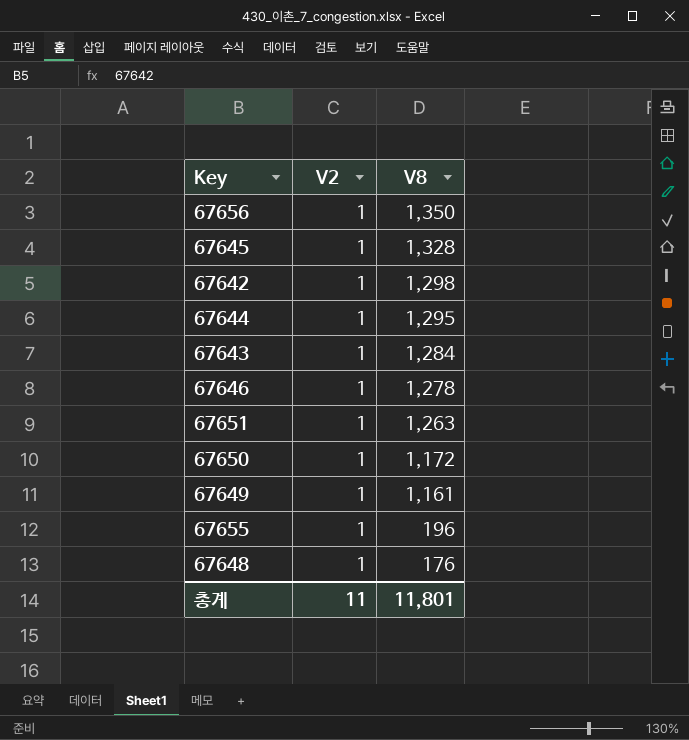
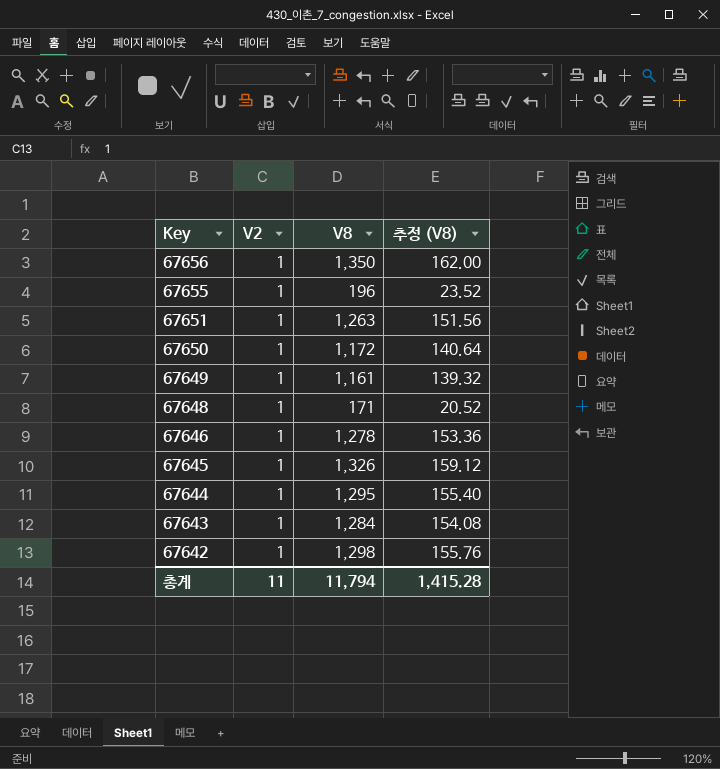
row order: V8 descending -> Key descending
column 추정 (V8) | formula: none -> [V8] * 0.12
67648 | V8: 176 -> 171
67645 | V8: 1,328 -> 1,326
총계 | V8: 11,801 -> 11,794

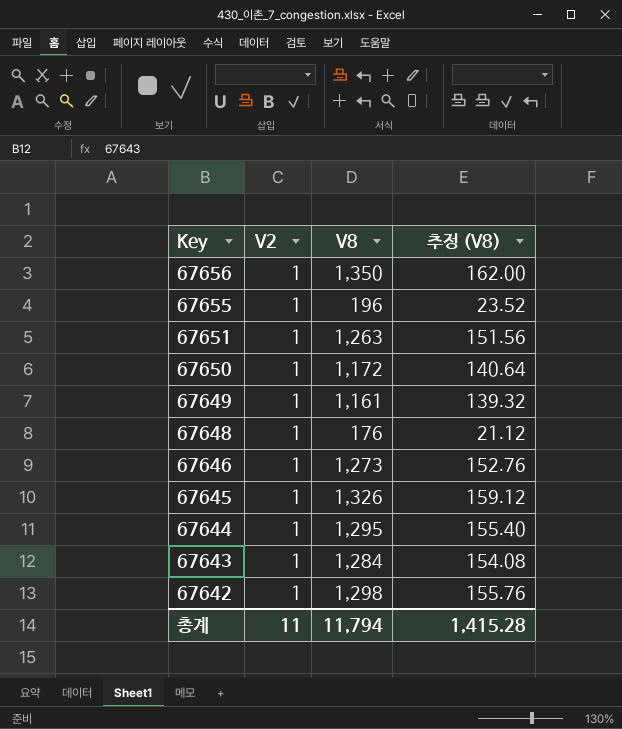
67648 | V8: 171 -> 176
67648 | 추정 (V8): 20.52 -> 21.12
67646 | V8: 1,278 -> 1,273
67646 | 추정 (V8): 153.36 -> 152.76

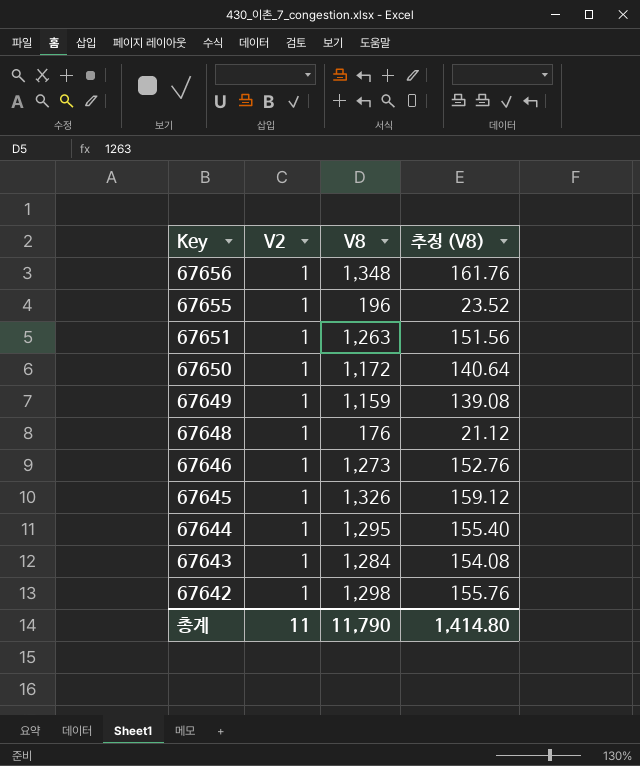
67656 | V8: 1,350 -> 1,348
67656 | 추정 (V8): 162.00 -> 161.76
67649 | V8: 1,161 -> 1,159
67649 | 추정 (V8): 139.32 -> 139.08
총계 | V8: 11,794 -> 11,790
총계 | 추정 (V8): 1,415.28 -> 1,414.80

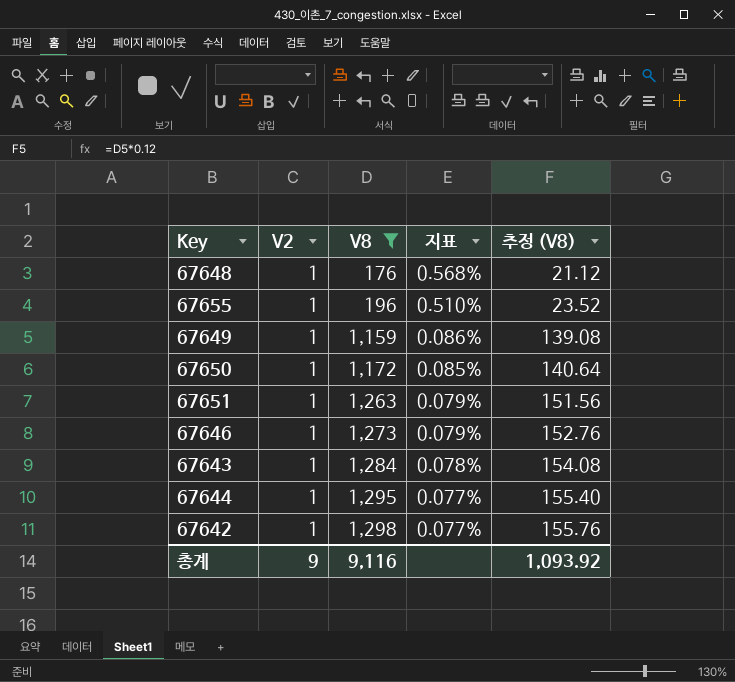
filter: none -> V8 <= 1,298
row order: Key descending -> V8 ascending
column 지표 | formula: none -> [V2] / [V8]
총계 | V2: 11 -> 9
총계 | V8: 11,790 -> 9,116
총계 | 추정 (V8): 1,414.80 -> 1,093.92

